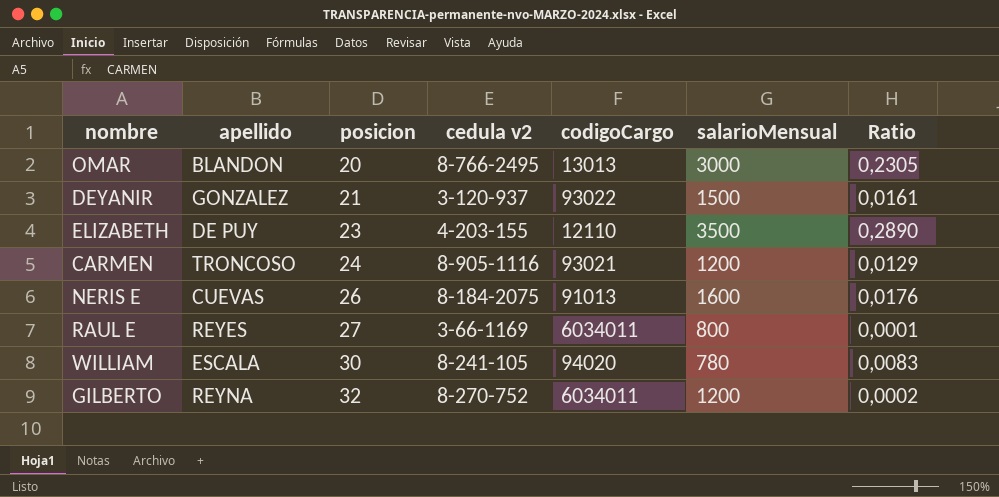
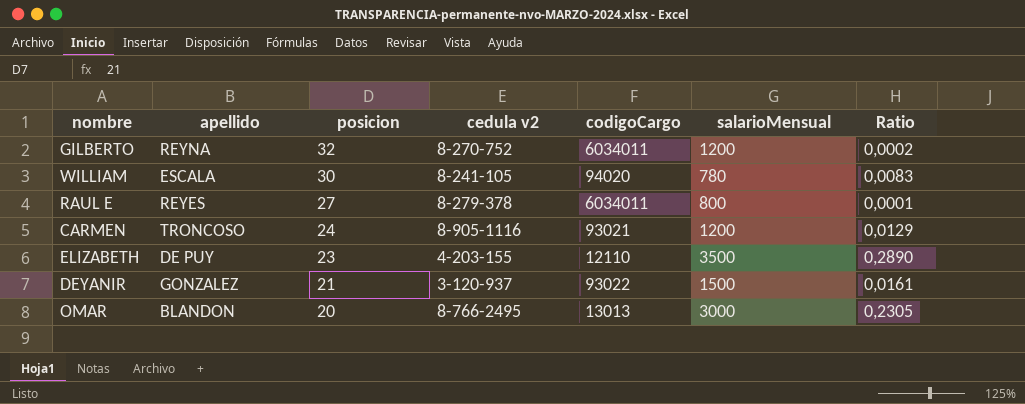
row order: posicion ascending -> posicion descending
row NERIS E: CUEVAS | 26 | 8-184-2075 | 91013 | 1600 | 0,0176 -> none
RAUL E | cedula v2: 3-66-1169 -> 8-279-378

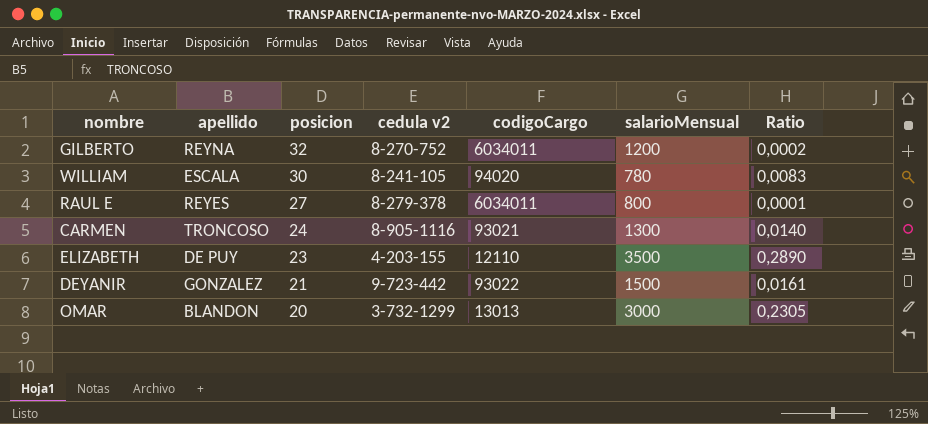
CARMEN | salarioMensual: 1200 -> 1300
CARMEN | Ratio: 0,0129 -> 0,0140
DEYANIR | cedula v2: 3-120-937 -> 9-723-442
OMAR | cedula v2: 8-766-2495 -> 3-732-1299

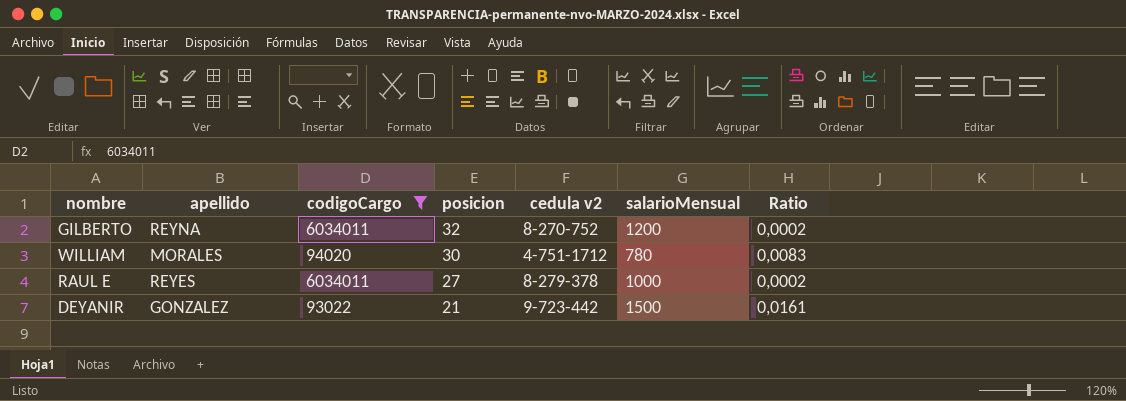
filter: none -> codigoCargo >= 93022
column codigoCargo | position: 5 -> 3
WILLIAM | apellido: ESCALA -> MORALES
WILLIAM | cedula v2: 8-241-105 -> 4-751-1712
RAUL E | salarioMensual: 800 -> 1000
RAUL E | Ratio: 0,0001 -> 0,0002

